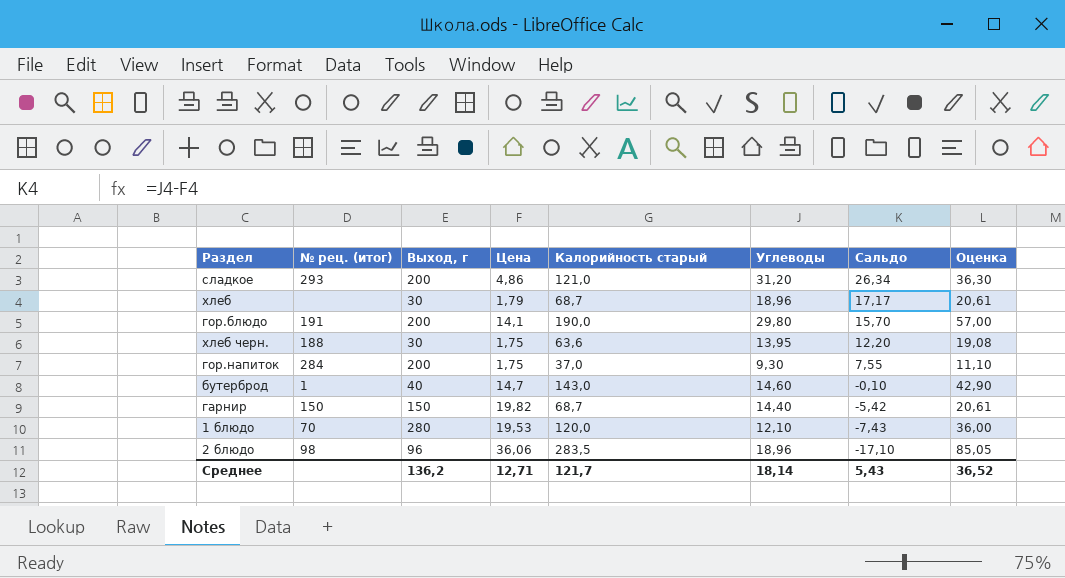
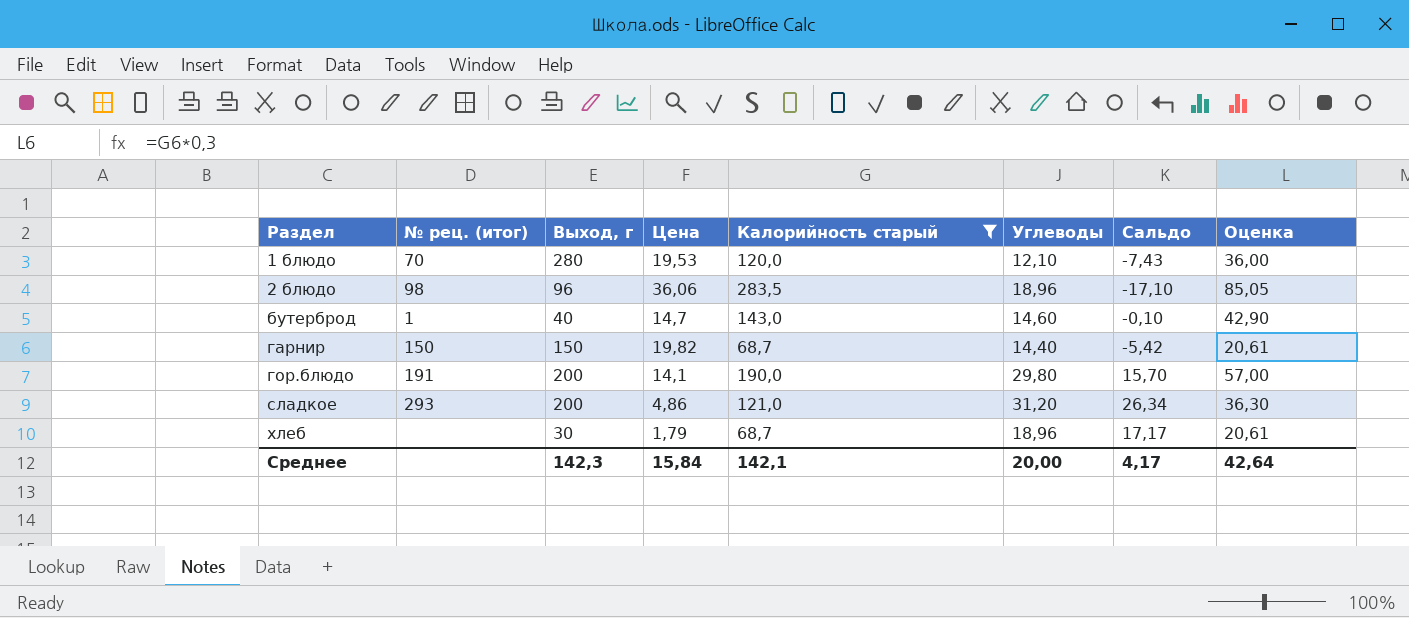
filter: none -> Калорийность старый >= 68,7
row order: Сальдо descending -> Раздел ascending
Среднее | Выход, г: 136,2 -> 142,3
Среднее | Цена: 12,71 -> 15,84
Среднее | Калорийность старый: 121,7 -> 142,1
Среднее | Углеводы: 18,14 -> 20,00
Среднее | Сальдо: 5,43 -> 4,17
Среднее | Оценка: 36,52 -> 42,64

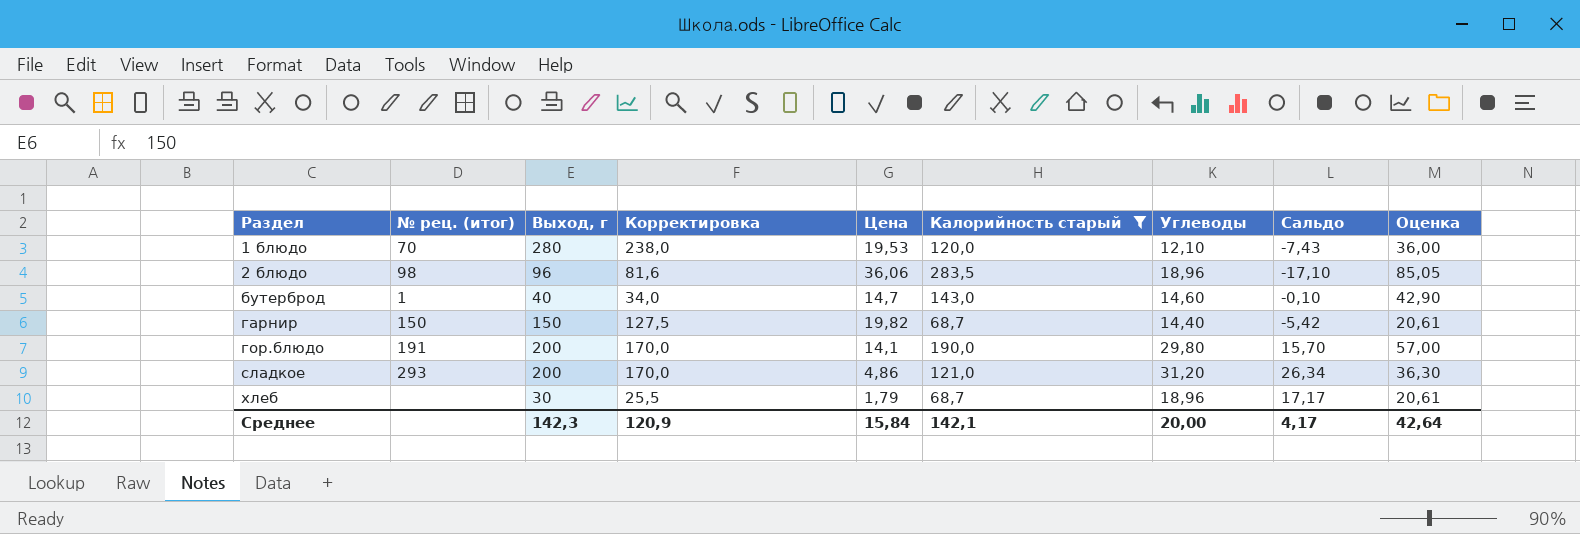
column Корректировка | formula: none -> [Выход, г] * 0,85

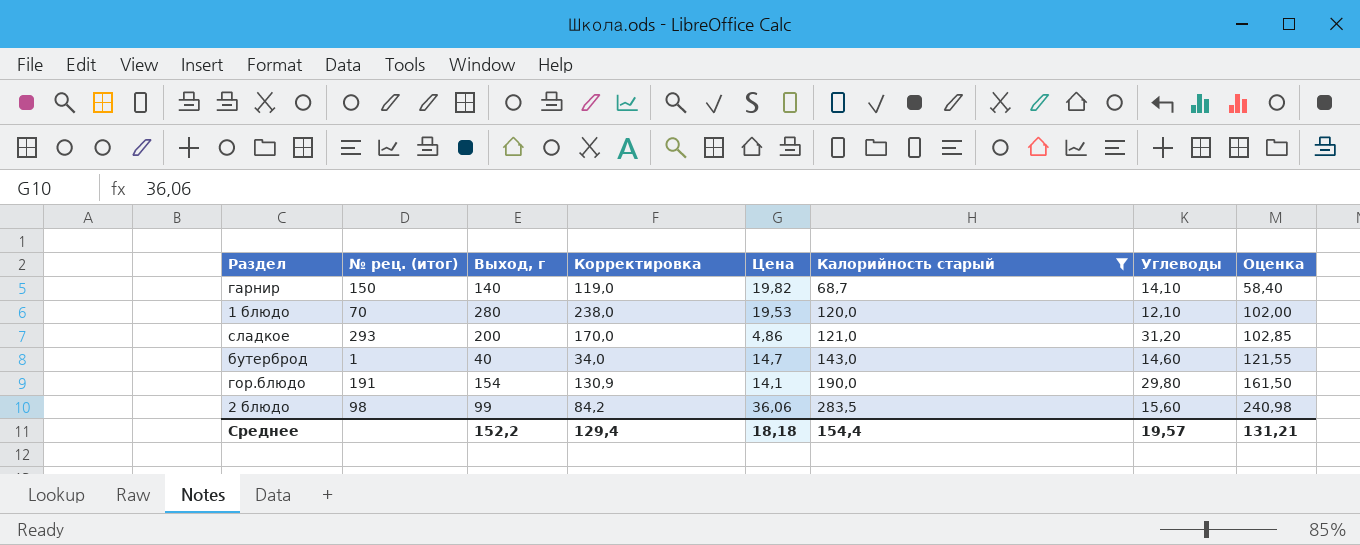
row order: Раздел ascending -> Калорийность старый ascending
column Сальдо | formula: [Углеводы] - [Цена] -> none
column Оценка | formula: [Калорийность старый] * 0,3 -> [Калорийность старый] * 0,85
row хлеб: none | 30 | 25,5 | 1,79 | 68,7 | 18,96 | 17,17 | 20,61 -> none
гарнир | Выход, г: 150 -> 140
гарнир | Корректировка: 127,5 -> 119,0
гарнир | Углеводы: 14,40 -> 14,10
гор.блюдо | Выход, г: 200 -> 154
гор.блюдо | Корректировка: 170,0 -> 130,9
2 блюдо | Выход, г: 96 -> 99
2 блюдо | Корректировка: 81,6 -> 84,2
2 блюдо | Углеводы: 18,96 -> 15,60
Среднее | Выход, г: 142,3 -> 152,2
Среднее | Корректировка: 120,9 -> 129,4
Среднее | Цена: 15,84 -> 18,18
Среднее | Калорийность старый: 142,1 -> 154,4
Среднее | Углеводы: 20,00 -> 19,57
Среднее | Оценка: 42,64 -> 131,21

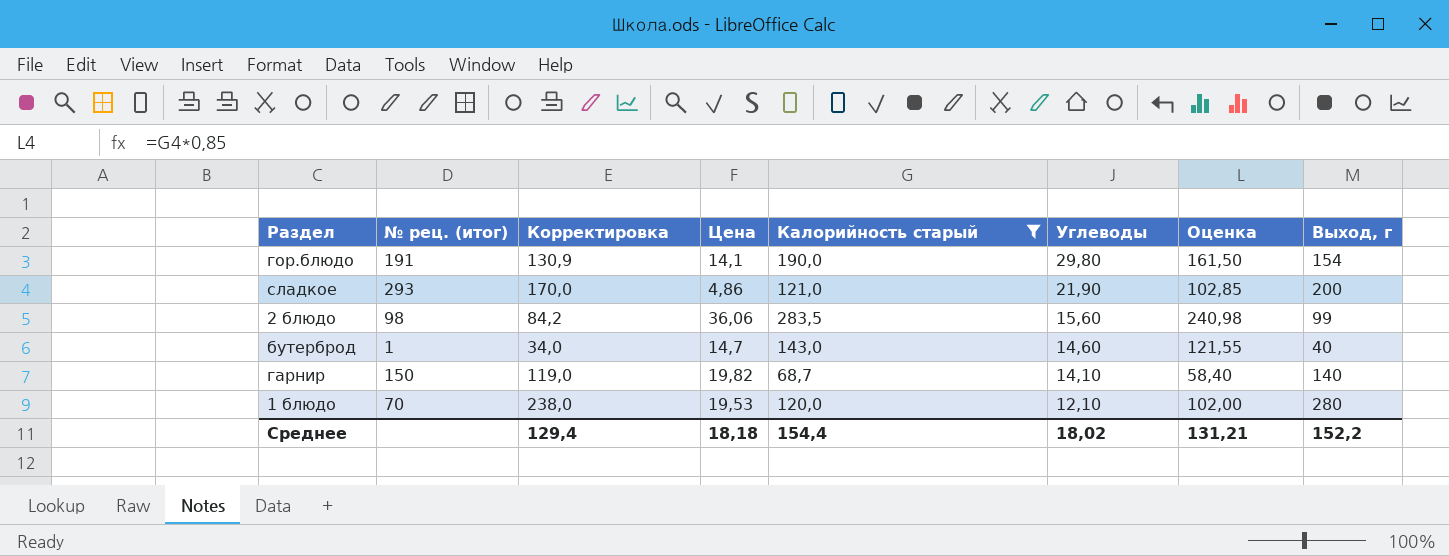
row order: Калорийность старый ascending -> Углеводы descending
column Выход, г | position: 3 -> 8
сладкое | Углеводы: 31,20 -> 21,90
Среднее | Углеводы: 19,57 -> 18,02

